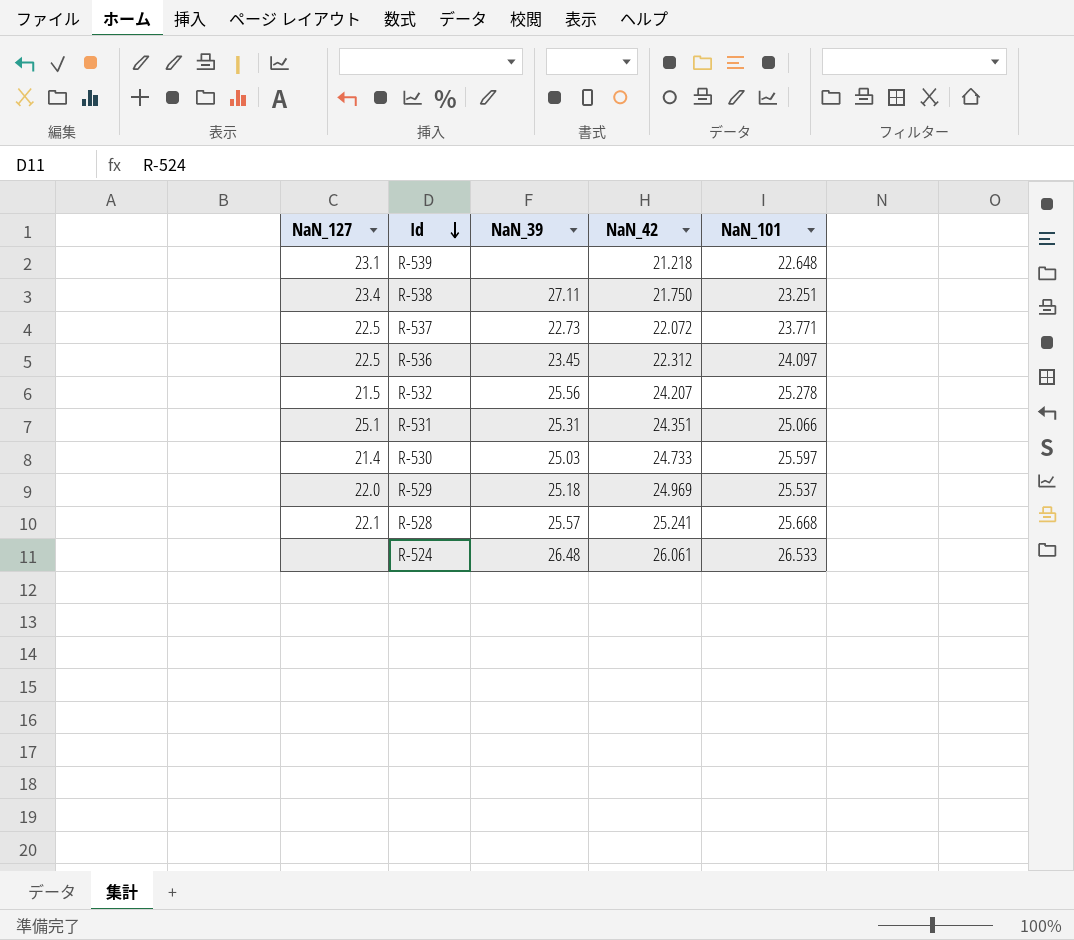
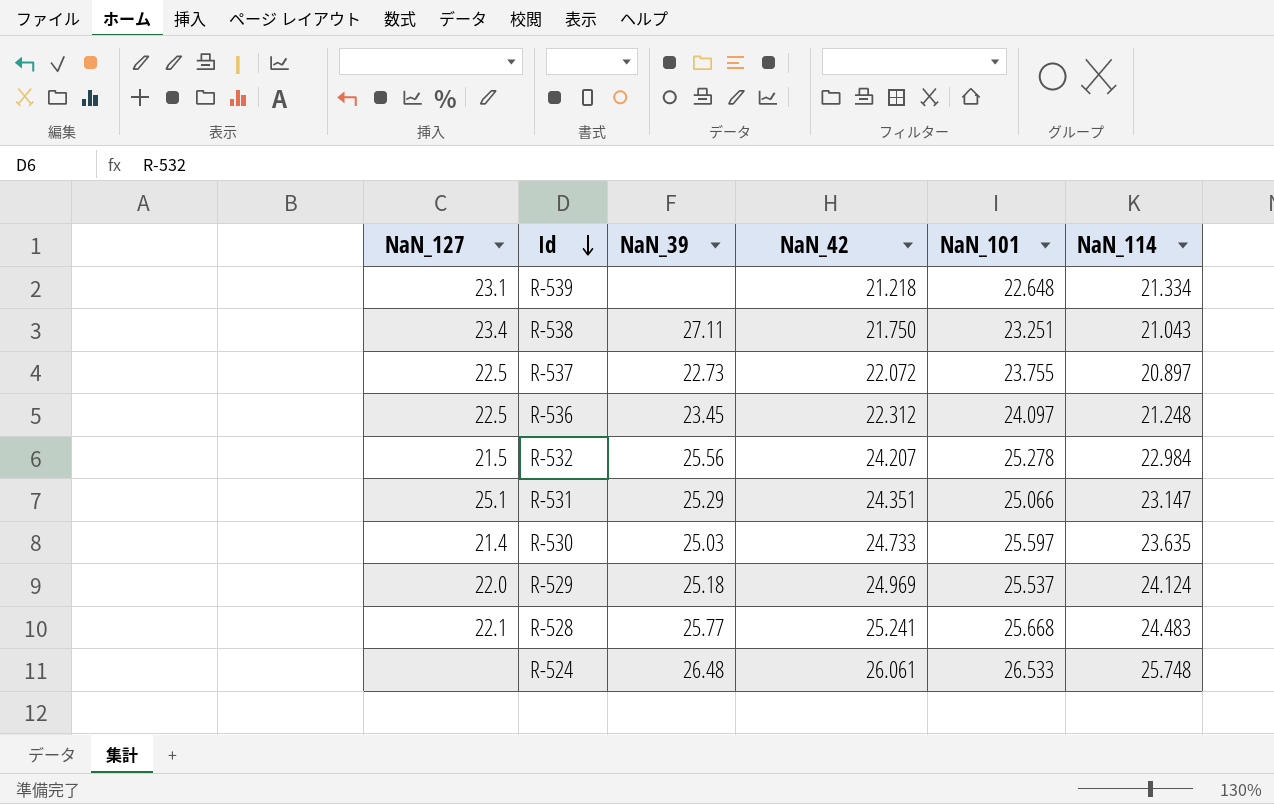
column NaN_114 | position: none -> 6
R-537 | NaN_101: 23.771 -> 23.755
R-531 | NaN_39: 25.31 -> 25.29
R-528 | NaN_39: 25.57 -> 25.77

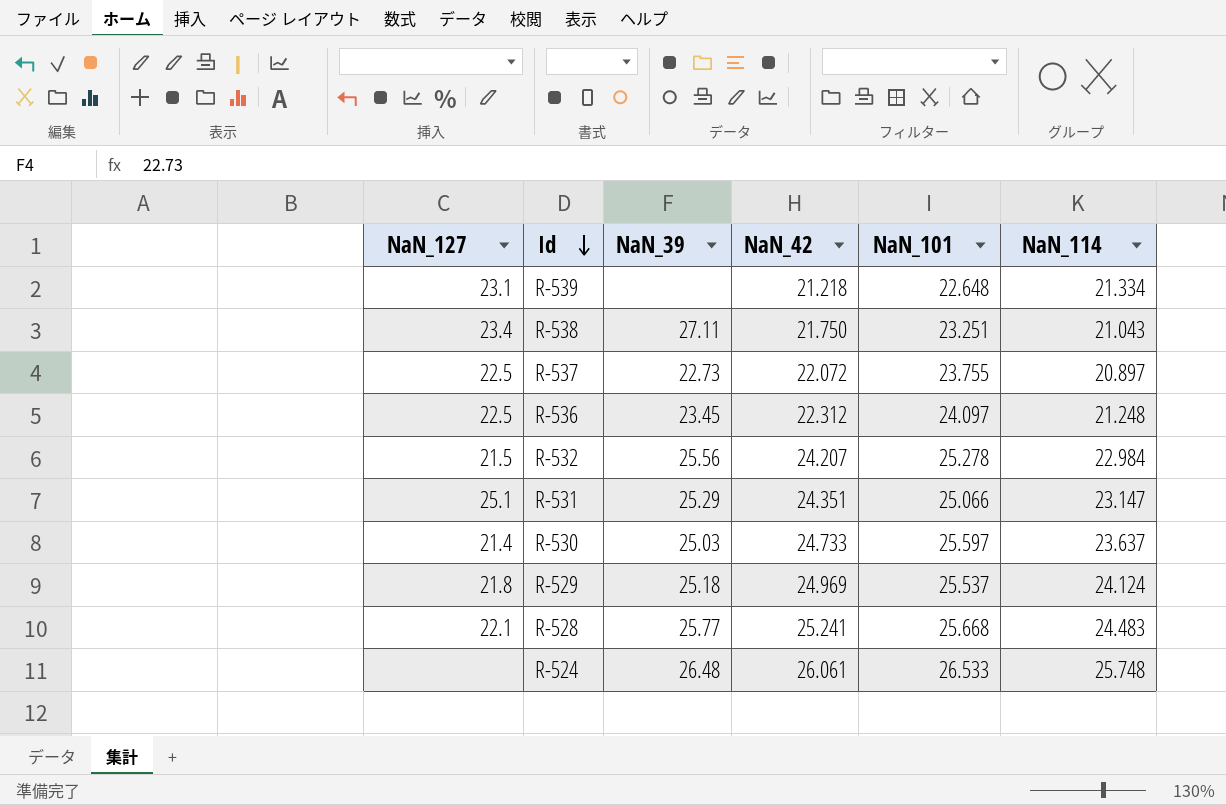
R-530 | NaN_114: 23.635 -> 23.637
R-529 | NaN_127: 22.0 -> 21.8

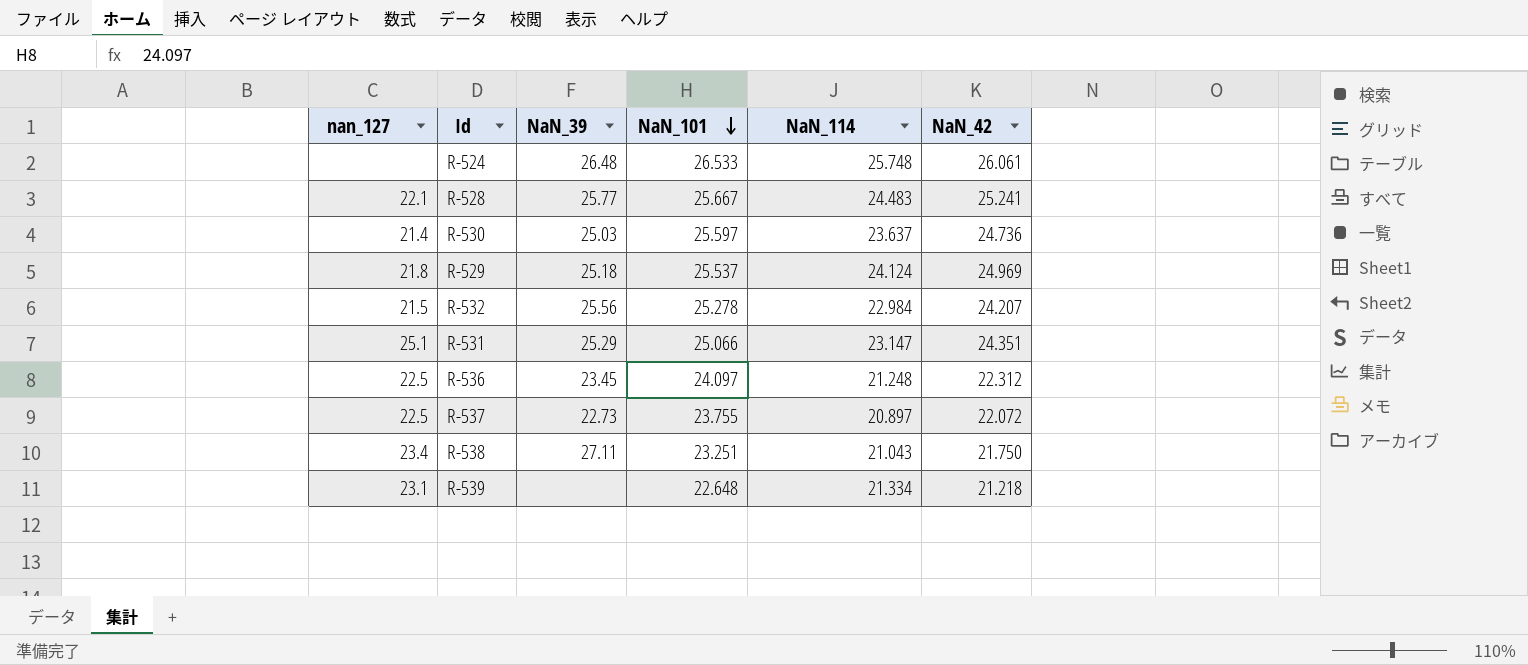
row order: Id descending -> NaN_101 descending
column name: NaN_127 -> nan_127
column NaN_42 | position: 4 -> 6
R-528 | NaN_101: 25.668 -> 25.667
R-530 | NaN_42: 24.733 -> 24.736

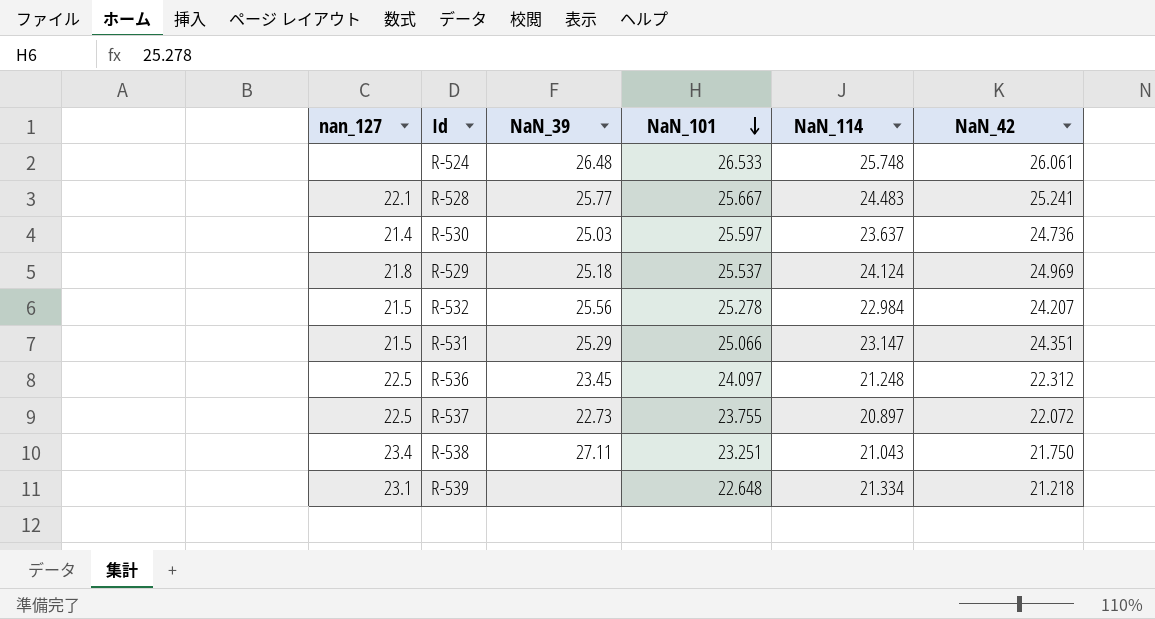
R-531 | nan_127: 25.1 -> 21.5

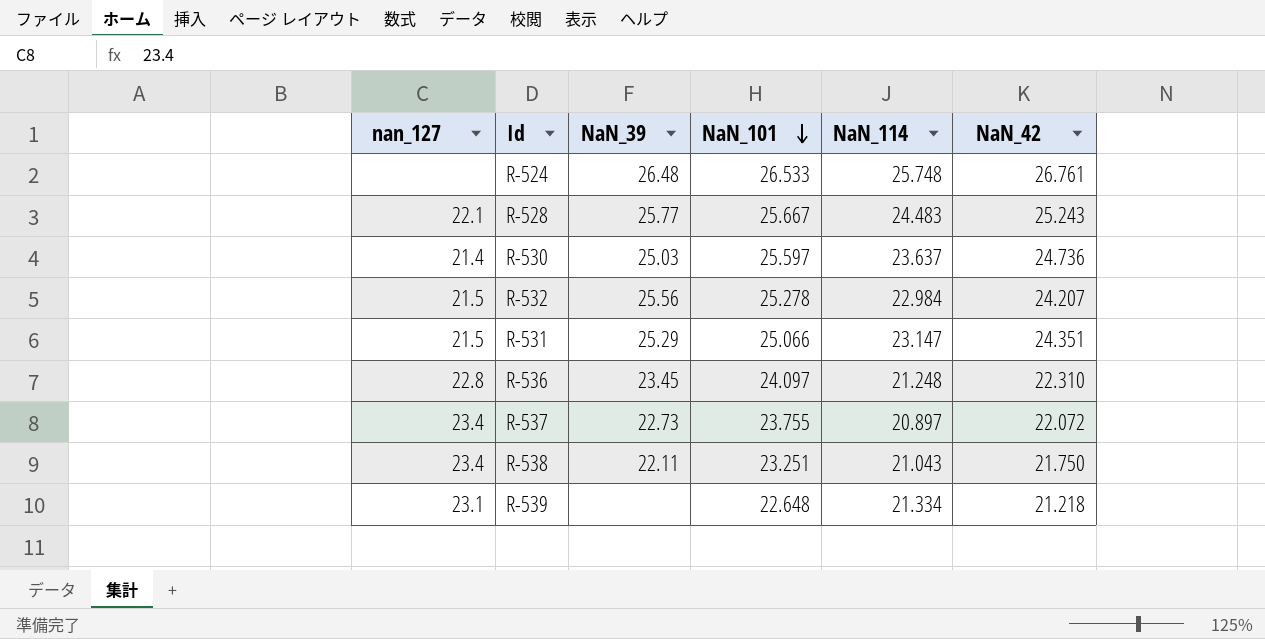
row R-529: 21.8 | 25.18 | 25.537 | 24.124 | 24.969 -> none
R-524 | NaN_42: 26.061 -> 26.761
R-528 | NaN_42: 25.241 -> 25.243
R-536 | nan_127: 22.5 -> 22.8
R-536 | NaN_42: 22.312 -> 22.310
R-537 | nan_127: 22.5 -> 23.4
R-538 | NaN_39: 27.11 -> 22.11

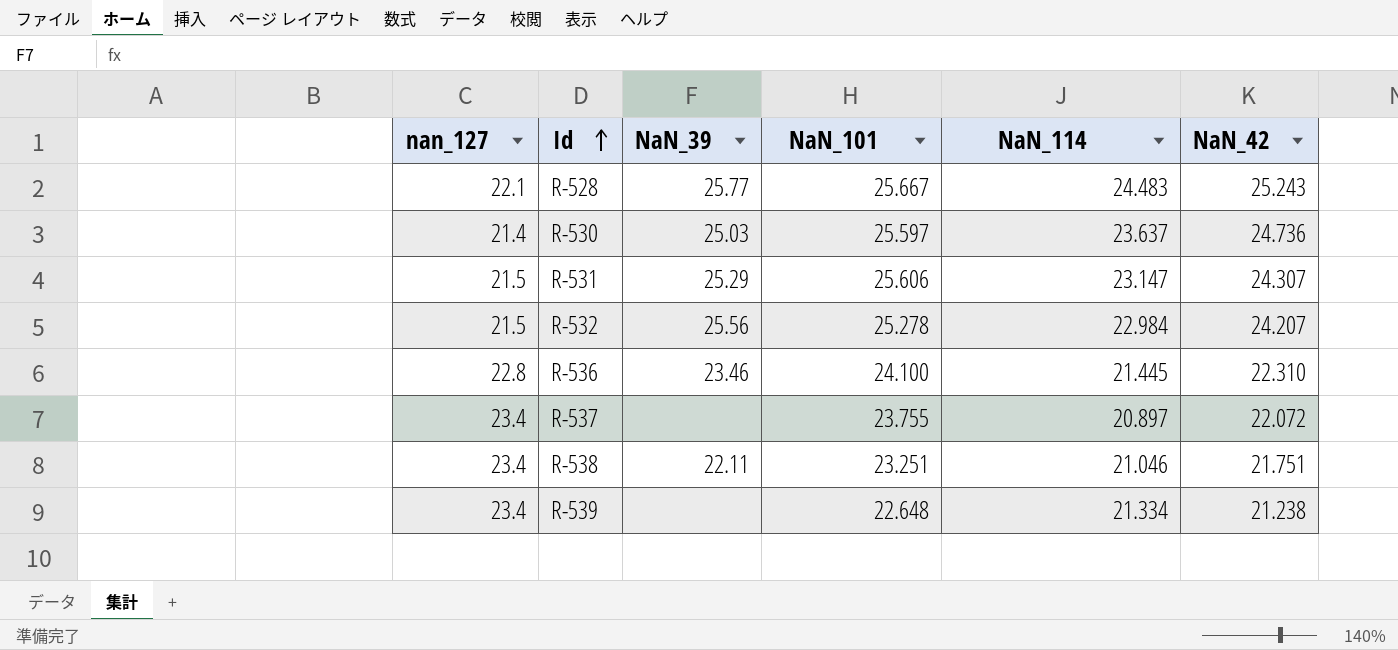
row order: NaN_101 descending -> Id ascending
row R-524: none | 26.48 | 26.533 | 25.748 | 26.761 -> none
R-531 | NaN_101: 25.066 -> 25.606
R-531 | NaN_42: 24.351 -> 24.307
R-536 | NaN_39: 23.45 -> 23.46
R-536 | NaN_101: 24.097 -> 24.100
R-536 | NaN_114: 21.248 -> 21.445
R-537 | NaN_39: 22.73 -> none
R-538 | NaN_114: 21.043 -> 21.046
R-538 | NaN_42: 21.750 -> 21.751
R-539 | nan_127: 23.1 -> 23.4
R-539 | NaN_42: 21.218 -> 21.238

